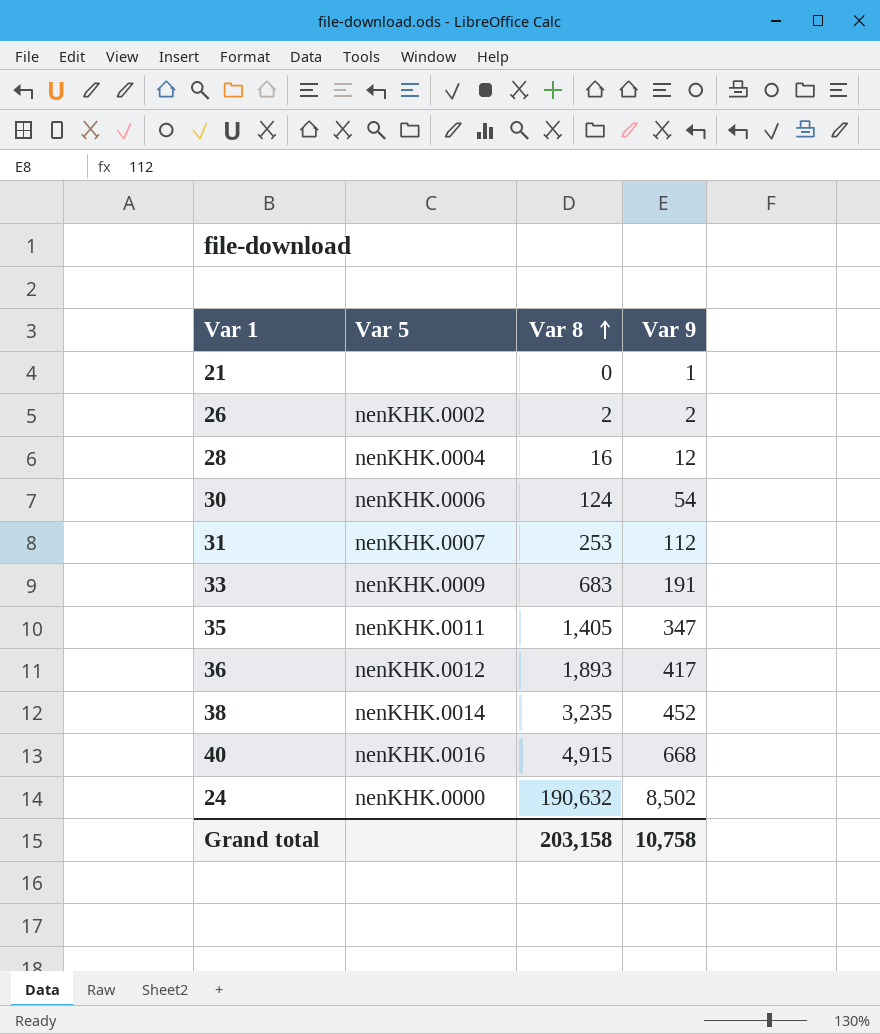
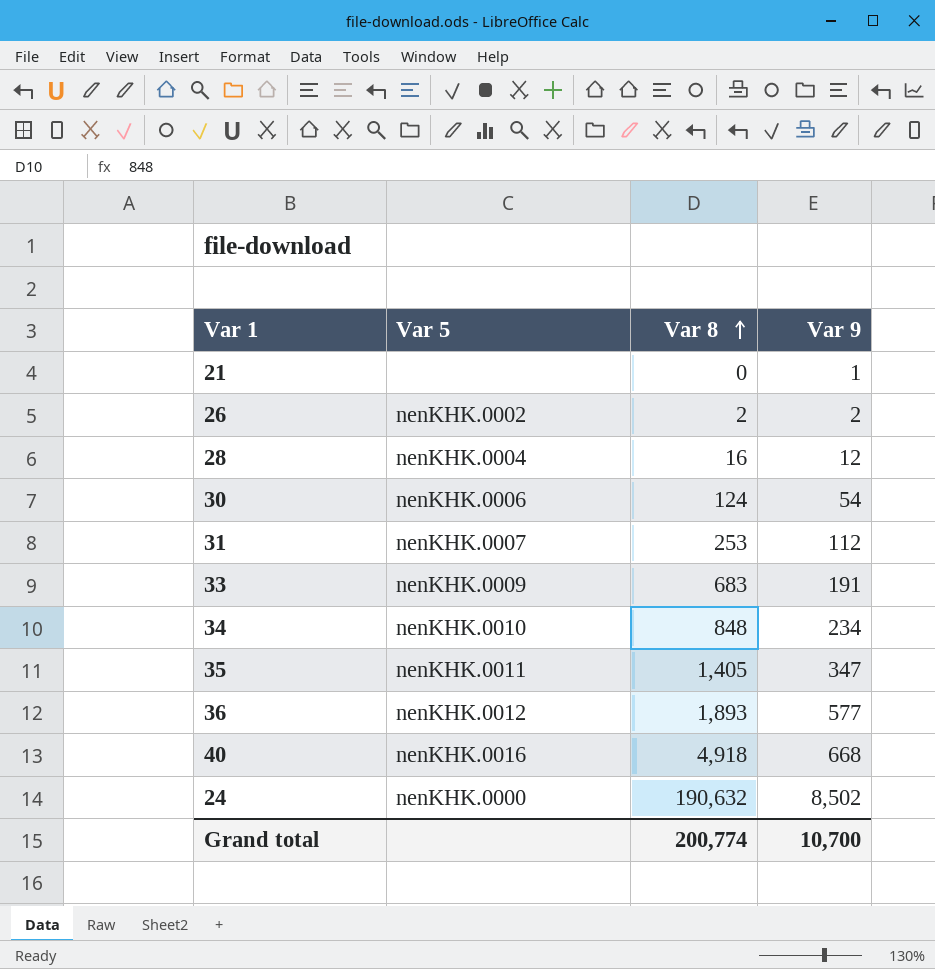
row 38: nenKHK.0014 | 3,235 | 452 -> none
row 34: none -> nenKHK.0010 | 848 | 234
36 | Var 9: 417 -> 577
40 | Var 8: 4,915 -> 4,918
Grand total | Var 8: 203,158 -> 200,774
Grand total | Var 9: 10,758 -> 10,700

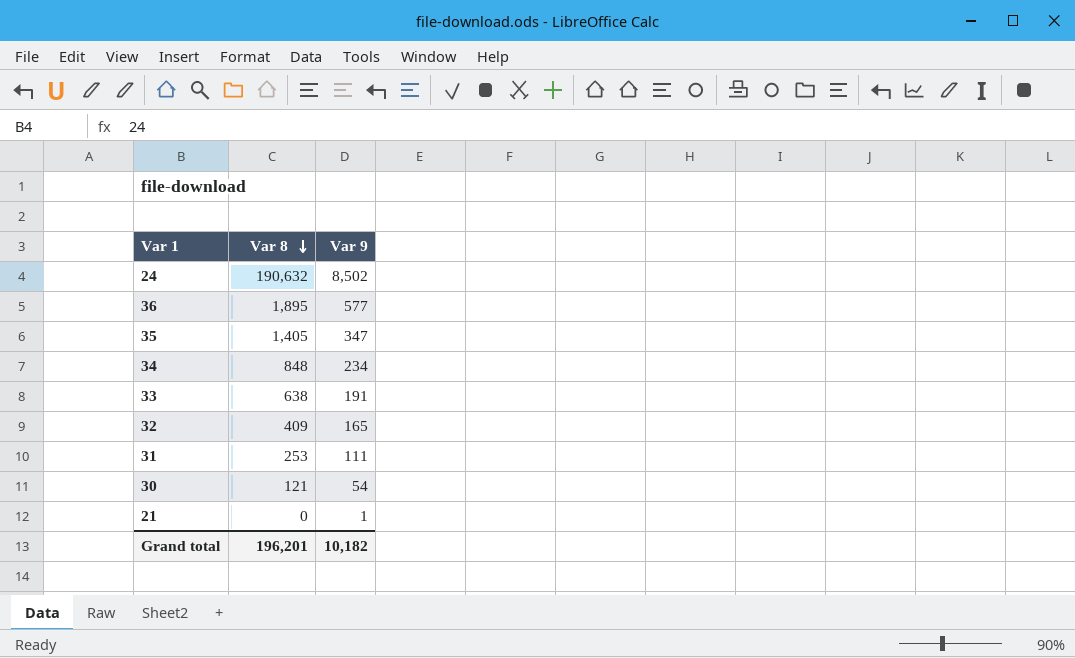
row order: Var 8 ascending -> Var 8 descending
column Var 5 | position: 2 -> none
row 26: nenKHK.0002 | 2 | 2 -> none
row 28: nenKHK.0004 | 16 | 12 -> none
row 40: nenKHK.0016 | 4,918 | 668 -> none
36 | Var 8: 1,893 -> 1,895
33 | Var 8: 683 -> 638
row 32: none -> 409 | 165
31 | Var 9: 112 -> 111
30 | Var 8: 124 -> 121
Grand total | Var 8: 200,774 -> 196,201
Grand total | Var 9: 10,700 -> 10,182

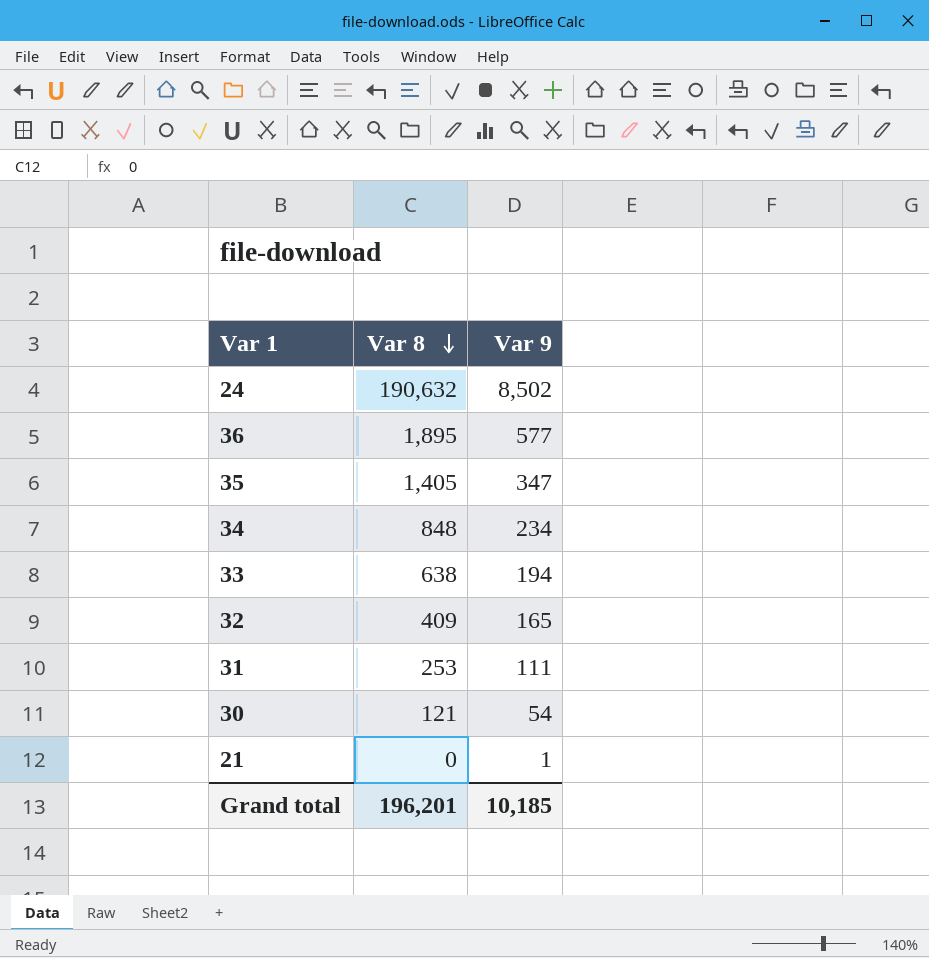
33 | Var 9: 191 -> 194
Grand total | Var 9: 10,182 -> 10,185

